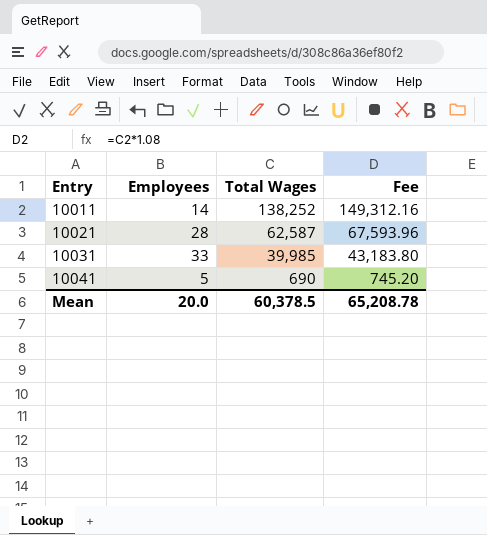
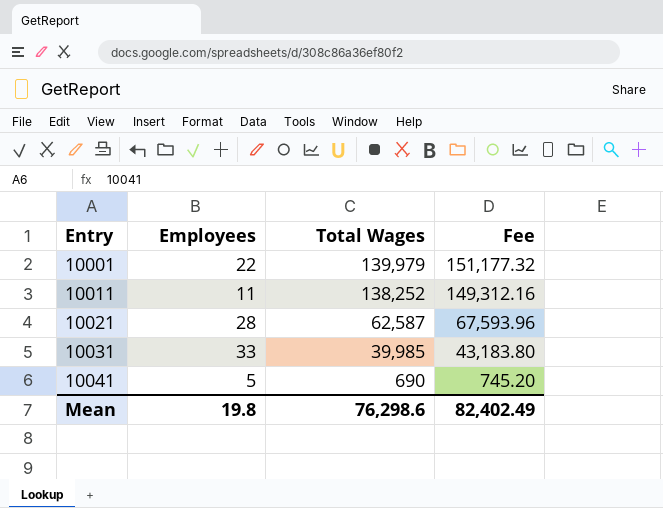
row 10001: none -> 22 | 139,979 | 151,177.32
10011 | Employees: 14 -> 11
Mean | Employees: 20.0 -> 19.8
Mean | Total Wages: 60,378.5 -> 76,298.6
Mean | Fee: 65,208.78 -> 82,402.49

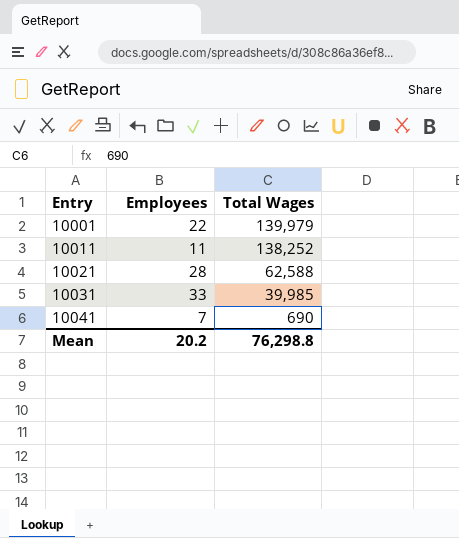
column Fee | formula: [Total Wages] * 1.08 -> none
10021 | Total Wages: 62,587 -> 62,588
10041 | Employees: 5 -> 7
Mean | Employees: 19.8 -> 20.2
Mean | Total Wages: 76,298.6 -> 76,298.8

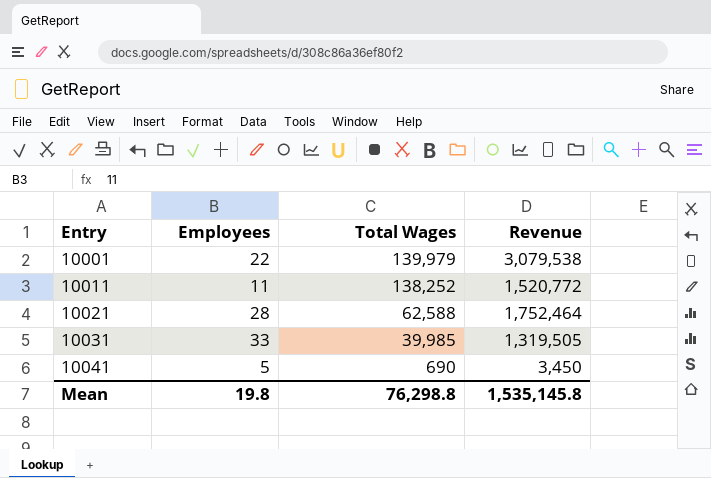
column Revenue | formula: none -> [Employees] * [Total Wages]
10041 | Employees: 7 -> 5
Mean | Employees: 20.2 -> 19.8

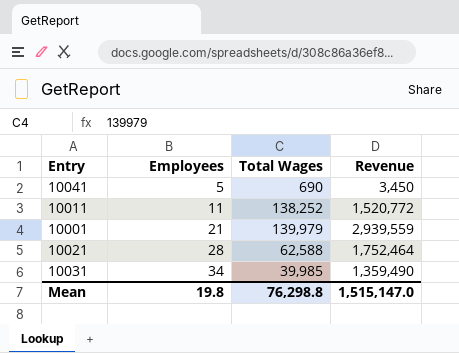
row order: Entry ascending -> Employees ascending
10001 | Employees: 22 -> 21
10001 | Revenue: 3,079,538 -> 2,939,559
10031 | Employees: 33 -> 34
10031 | Revenue: 1,319,505 -> 1,359,490
Mean | Revenue: 1,535,145.8 -> 1,515,147.0

